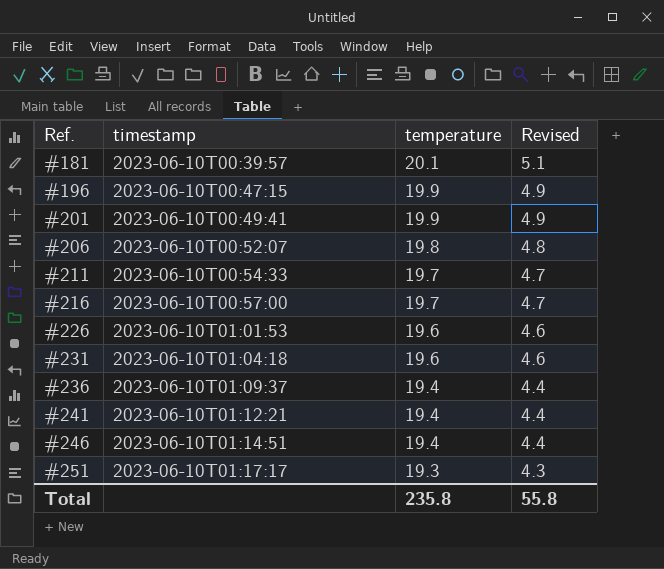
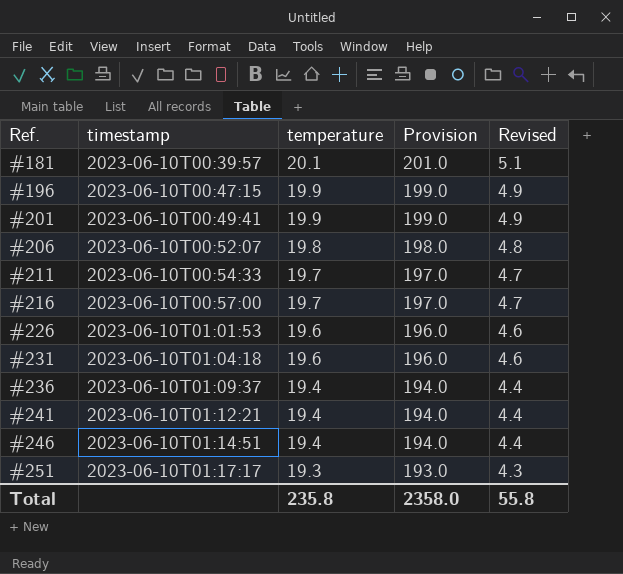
column Provision | formula: none -> [temperature] * 10

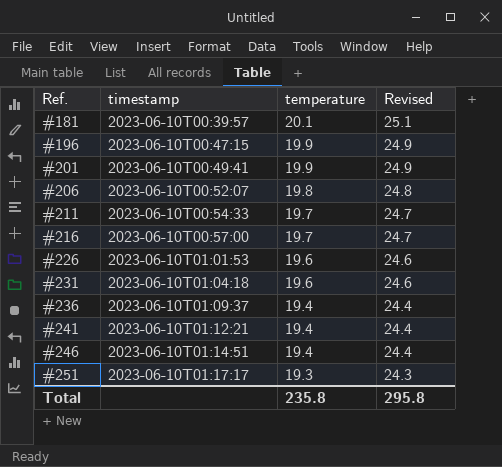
column Provision | formula: [temperature] * 10 -> none
column Revised | formula: [temperature] - 15 -> [temperature] + 5
Total | Revised: 55.8 -> 295.8

